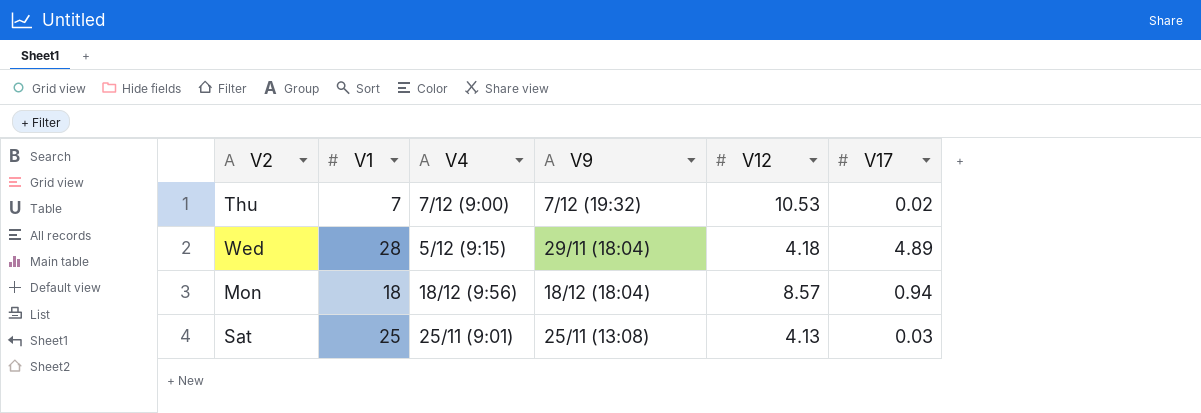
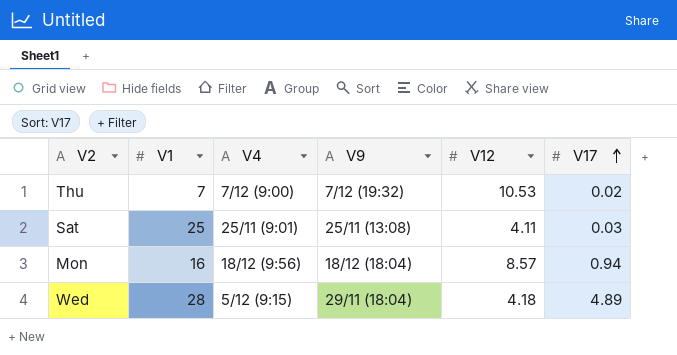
row order: none -> V17 ascending
Sat | V12: 4.13 -> 4.11
Mon | V1: 18 -> 16

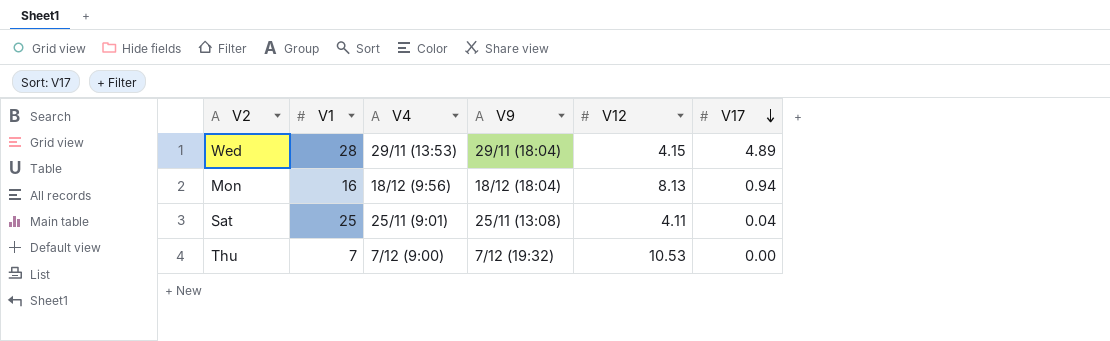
row order: V17 ascending -> V17 descending
Wed | V4: 5/12 (9:15) -> 29/11 (13:53)
Wed | V12: 4.18 -> 4.15
Mon | V12: 8.57 -> 8.13
Sat | V17: 0.03 -> 0.04
Thu | V17: 0.02 -> 0.00

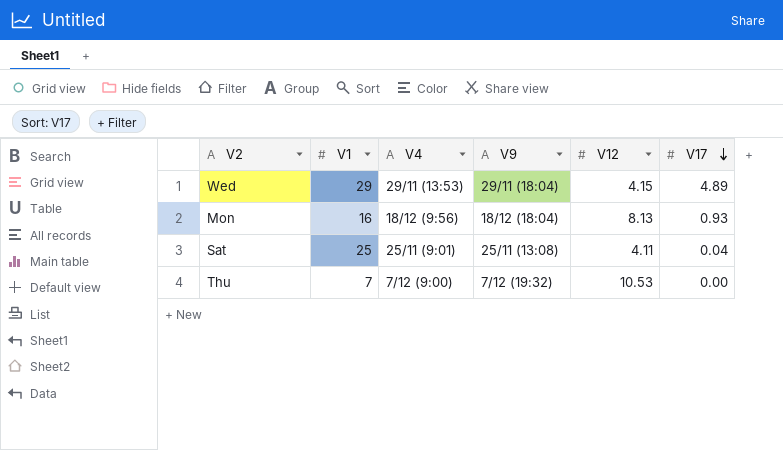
Wed | V1: 28 -> 29
Mon | V17: 0.94 -> 0.93

